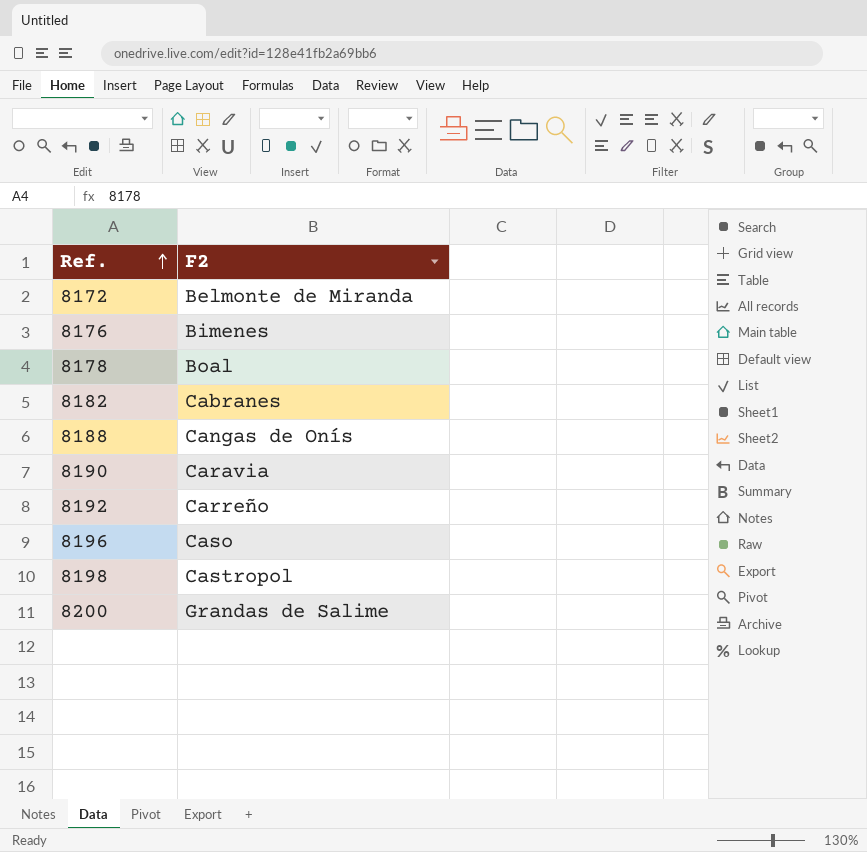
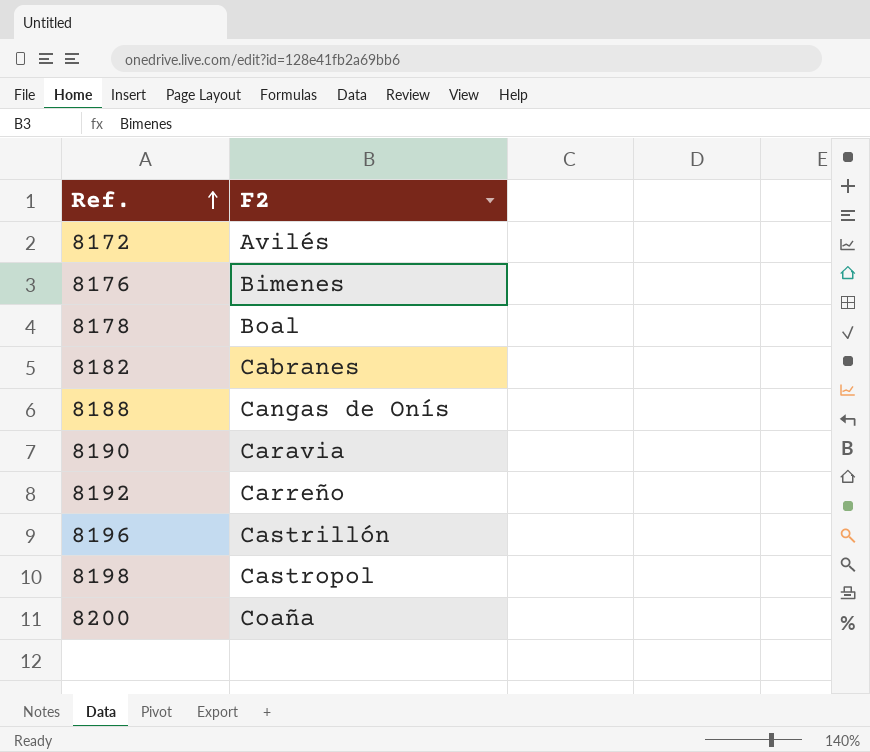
8172 | F2: Belmonte de Miranda -> Avilés
8196 | F2: Caso -> Castrillón
8200 | F2: Grandas de Salime -> Coaña

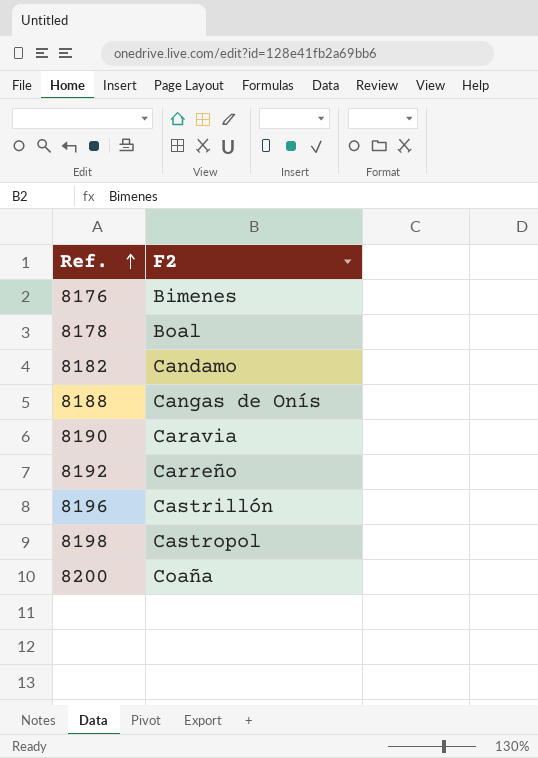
row 8172: Avilés -> none
8182 | F2: Cabranes -> Candamo

